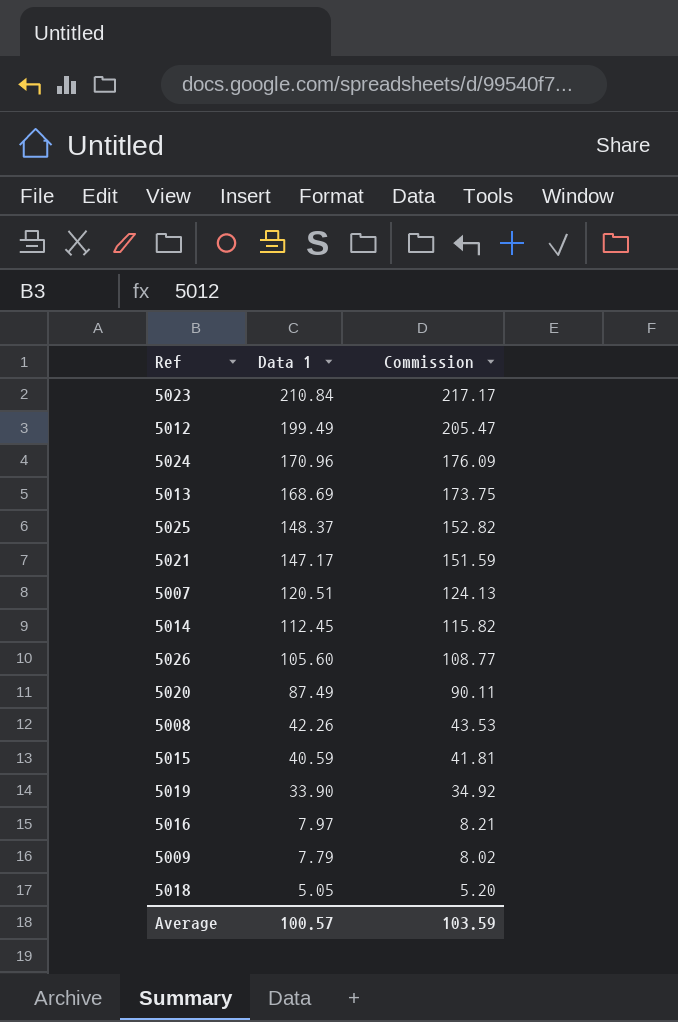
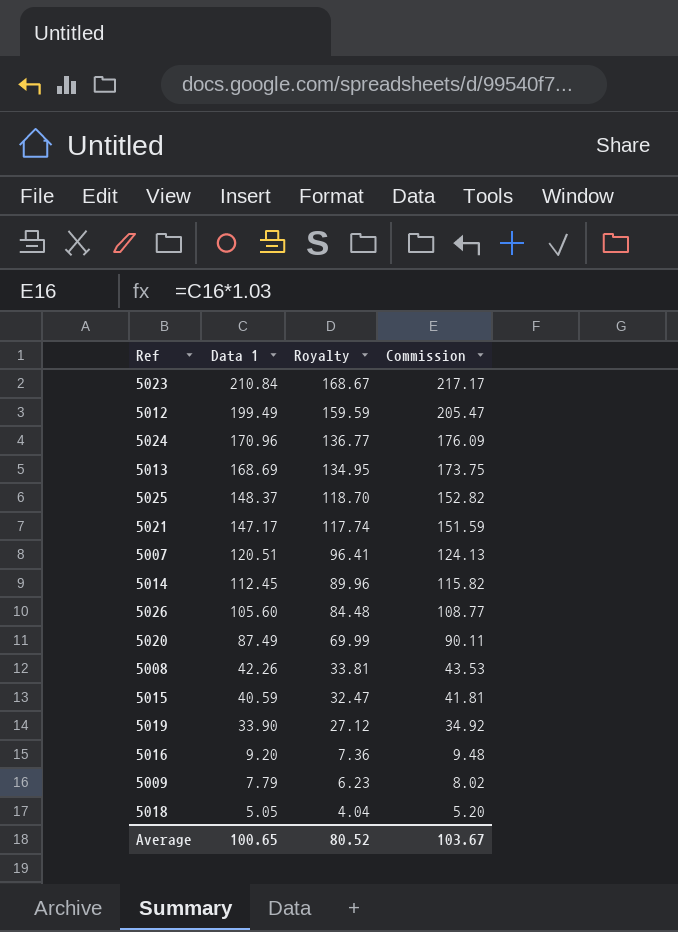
column Royalty | formula: none -> [Data 1] * 0.8
5016 | Data 1: 7.97 -> 9.20
5016 | Commission: 8.21 -> 9.48
Average | Data 1: 100.57 -> 100.65
Average | Commission: 103.59 -> 103.67

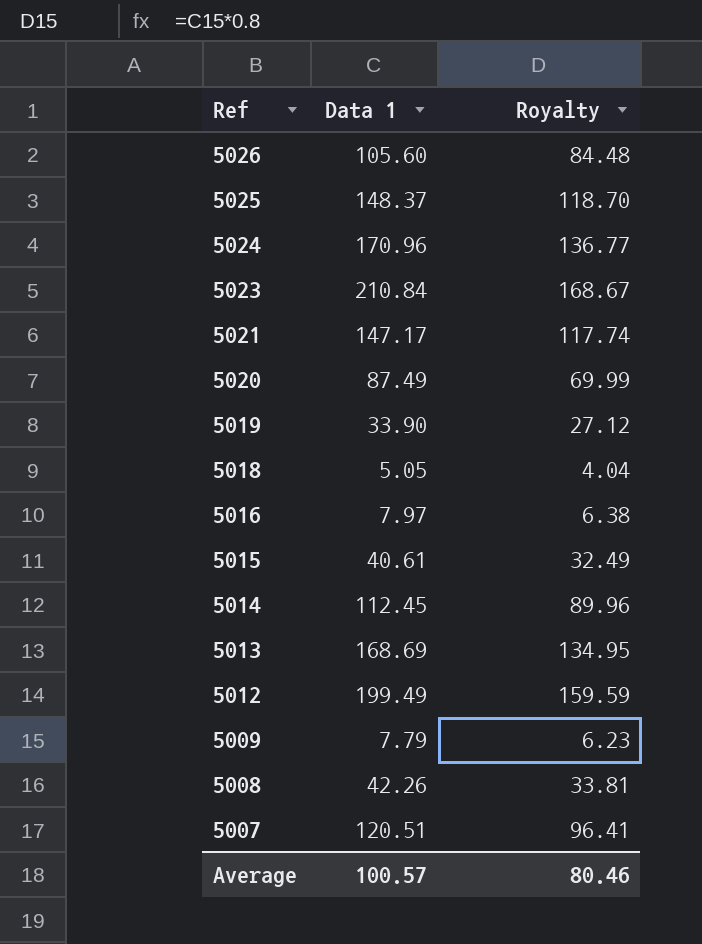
row order: Data 1 descending -> Ref descending
column Commission | formula: [Data 1] * 1.03 -> none
5016 | Data 1: 9.20 -> 7.97
5016 | Royalty: 7.36 -> 6.38
5015 | Data 1: 40.59 -> 40.61
5015 | Royalty: 32.47 -> 32.49
Average | Data 1: 100.65 -> 100.57
Average | Royalty: 80.52 -> 80.46

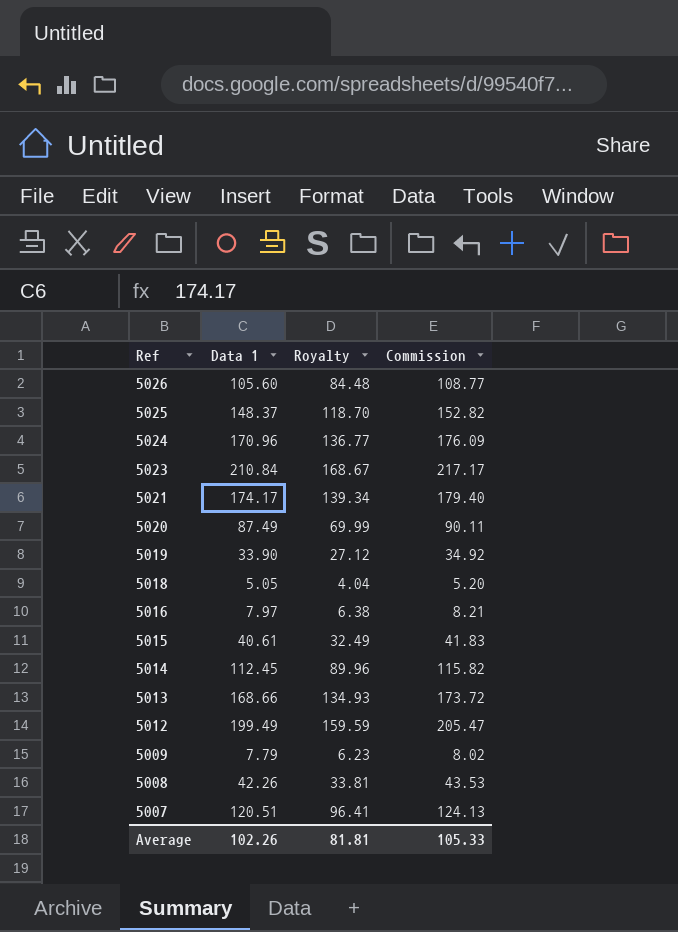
column Commission | formula: none -> [Data 1] * 1.03
5021 | Data 1: 147.17 -> 174.17
5021 | Royalty: 117.74 -> 139.34
5013 | Data 1: 168.69 -> 168.66
5013 | Royalty: 134.95 -> 134.93
Average | Data 1: 100.57 -> 102.26
Average | Royalty: 80.46 -> 81.81

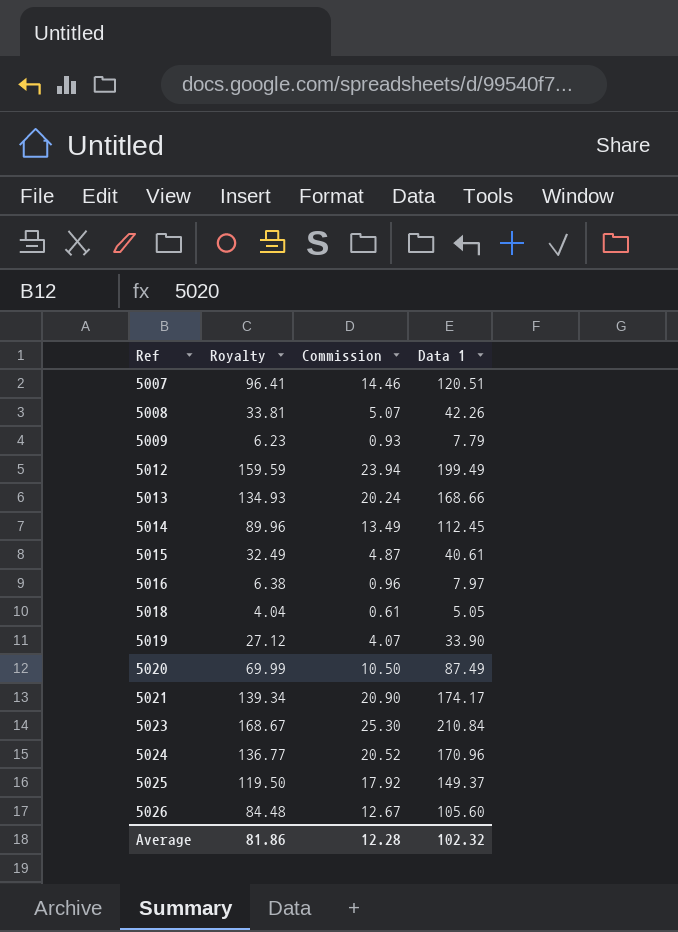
row order: Ref descending -> Ref ascending
column Commission | formula: [Data 1] * 1.03 -> [Data 1] * 0.12
column Data 1 | position: 2 -> 4
5025 | Royalty: 118.70 -> 119.50
5025 | Data 1: 148.37 -> 149.37
Average | Royalty: 81.81 -> 81.86
Average | Commission: 105.33 -> 12.28
Average | Data 1: 102.26 -> 102.32

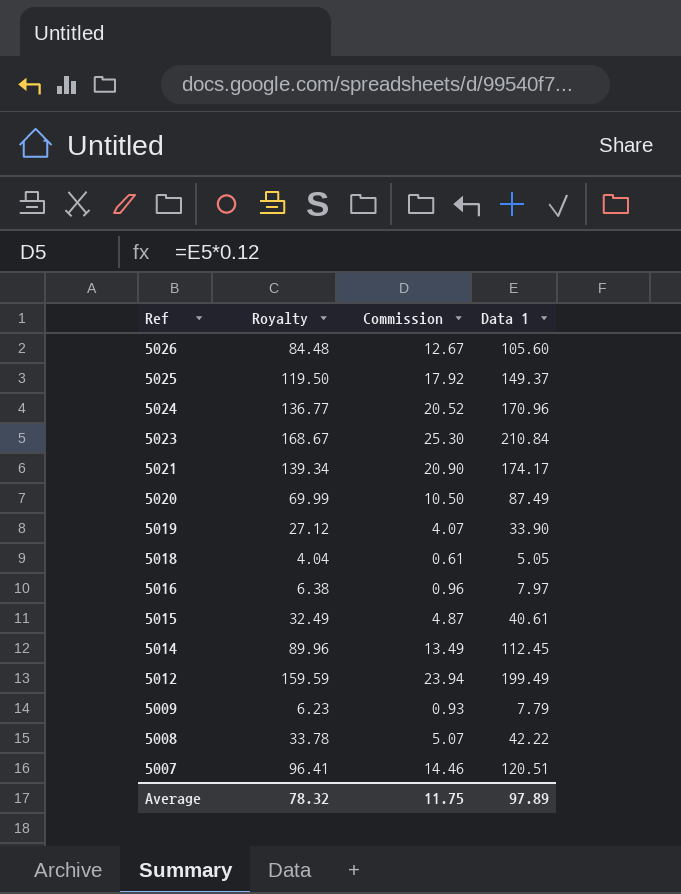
row order: Ref ascending -> Ref descending
row 5013: 134.93 | 20.24 | 168.66 -> none
5008 | Royalty: 33.81 -> 33.78
5008 | Data 1: 42.26 -> 42.22
Average | Royalty: 81.86 -> 78.32
Average | Commission: 12.28 -> 11.75
Average | Data 1: 102.32 -> 97.89

